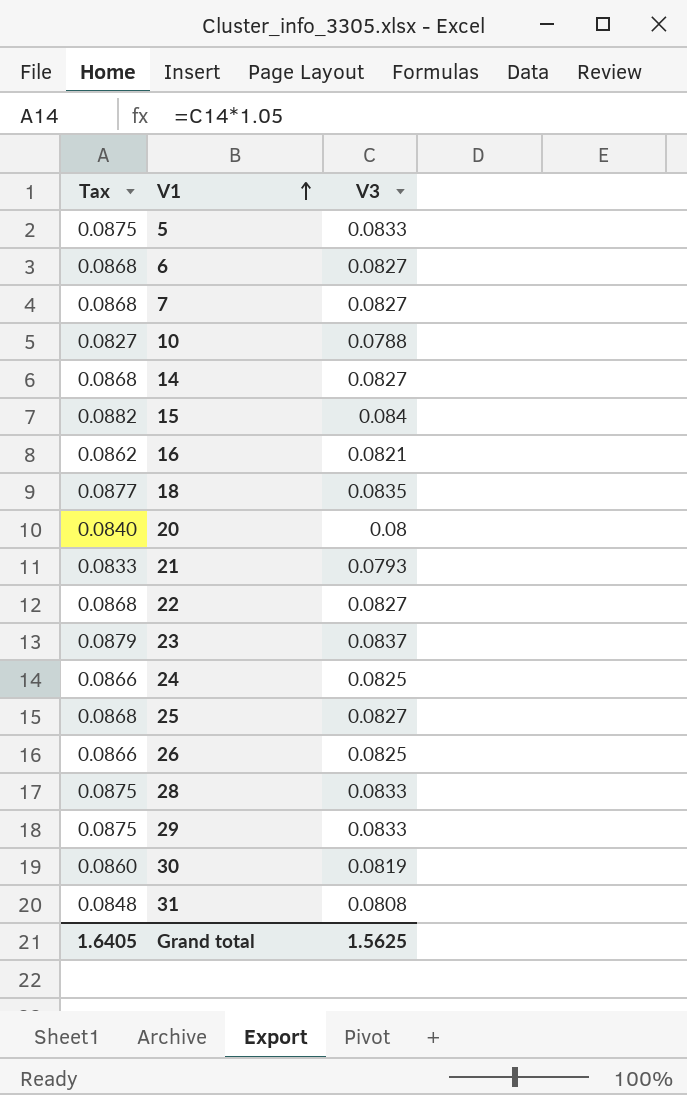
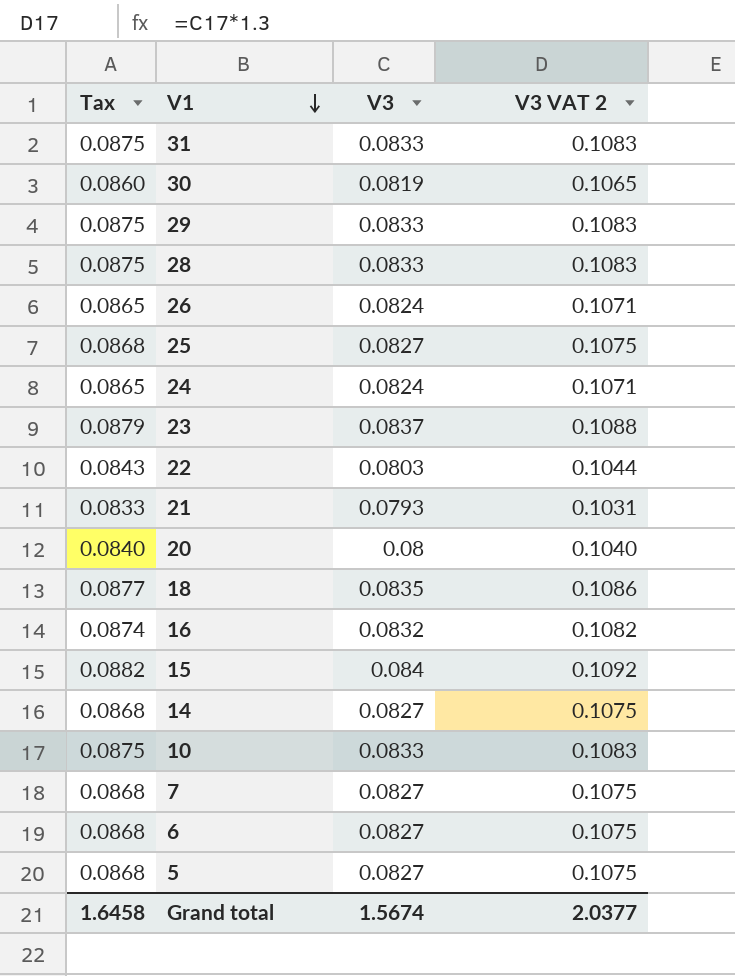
row order: V1 ascending -> V1 descending
column V3 VAT 2 | formula: none -> [V3] * 1.3
31 | Tax: 0.0848 -> 0.0875
31 | V3: 0.0808 -> 0.0833
26 | Tax: 0.0866 -> 0.0865
26 | V3: 0.0825 -> 0.0824
24 | Tax: 0.0866 -> 0.0865
24 | V3: 0.0825 -> 0.0824
22 | Tax: 0.0868 -> 0.0843
22 | V3: 0.0827 -> 0.0803
16 | Tax: 0.0862 -> 0.0874
16 | V3: 0.0821 -> 0.0832
10 | Tax: 0.0827 -> 0.0875
10 | V3: 0.0788 -> 0.0833
5 | Tax: 0.0875 -> 0.0868
5 | V3: 0.0833 -> 0.0827
Grand total | Tax: 1.6405 -> 1.6458
Grand total | V3: 1.5625 -> 1.5674

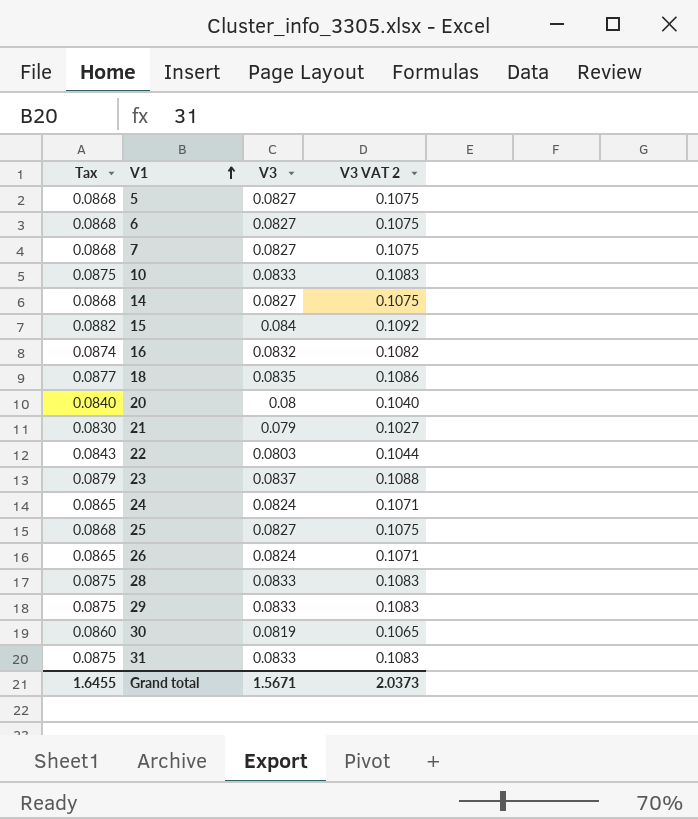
row order: V1 descending -> V1 ascending
21 | Tax: 0.0833 -> 0.0830
21 | V3: 0.0793 -> 0.079
21 | V3 VAT 2: 0.1031 -> 0.1027
Grand total | Tax: 1.6458 -> 1.6455
Grand total | V3: 1.5674 -> 1.5671
Grand total | V3 VAT 2: 2.0377 -> 2.0373

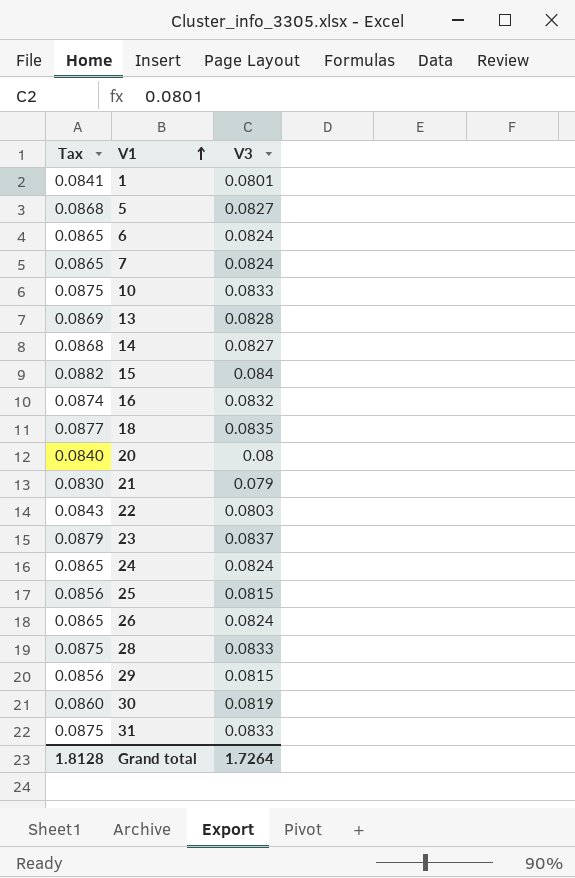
column V3 VAT 2 | formula: [V3] * 1.3 -> none
row 1: none -> 0.0841 | 0.0801
6 | Tax: 0.0868 -> 0.0865
6 | V3: 0.0827 -> 0.0824
7 | Tax: 0.0868 -> 0.0865
7 | V3: 0.0827 -> 0.0824
row 13: none -> 0.0869 | 0.0828
25 | Tax: 0.0868 -> 0.0856
25 | V3: 0.0827 -> 0.0815
29 | Tax: 0.0875 -> 0.0856
29 | V3: 0.0833 -> 0.0815
Grand total | Tax: 1.6455 -> 1.8128
Grand total | V3: 1.5671 -> 1.7264

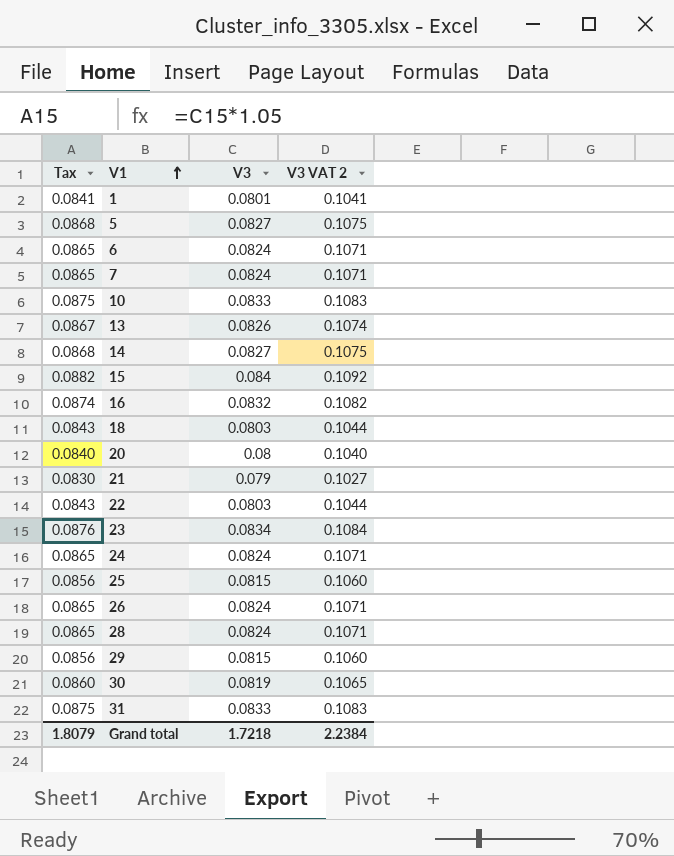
column V3 VAT 2 | formula: none -> [V3] * 1.3
13 | Tax: 0.0869 -> 0.0867
13 | V3: 0.0828 -> 0.0826
18 | Tax: 0.0877 -> 0.0843
18 | V3: 0.0835 -> 0.0803
23 | Tax: 0.0879 -> 0.0876
23 | V3: 0.0837 -> 0.0834
28 | Tax: 0.0875 -> 0.0865
28 | V3: 0.0833 -> 0.0824
Grand total | Tax: 1.8128 -> 1.8079
Grand total | V3: 1.7264 -> 1.7218

